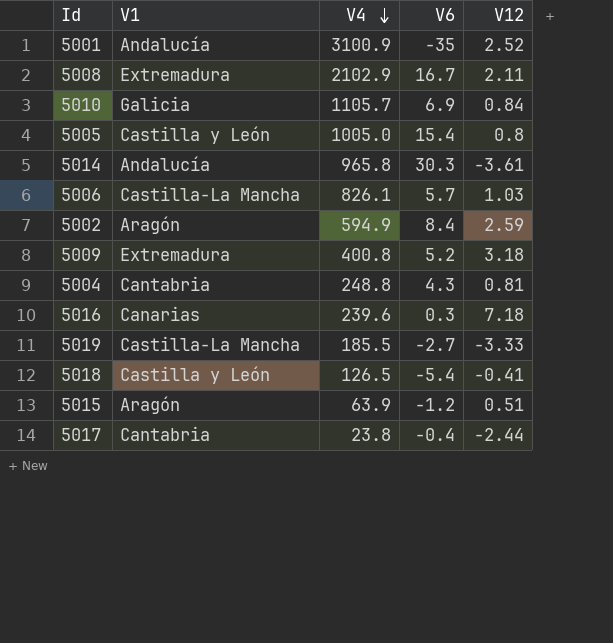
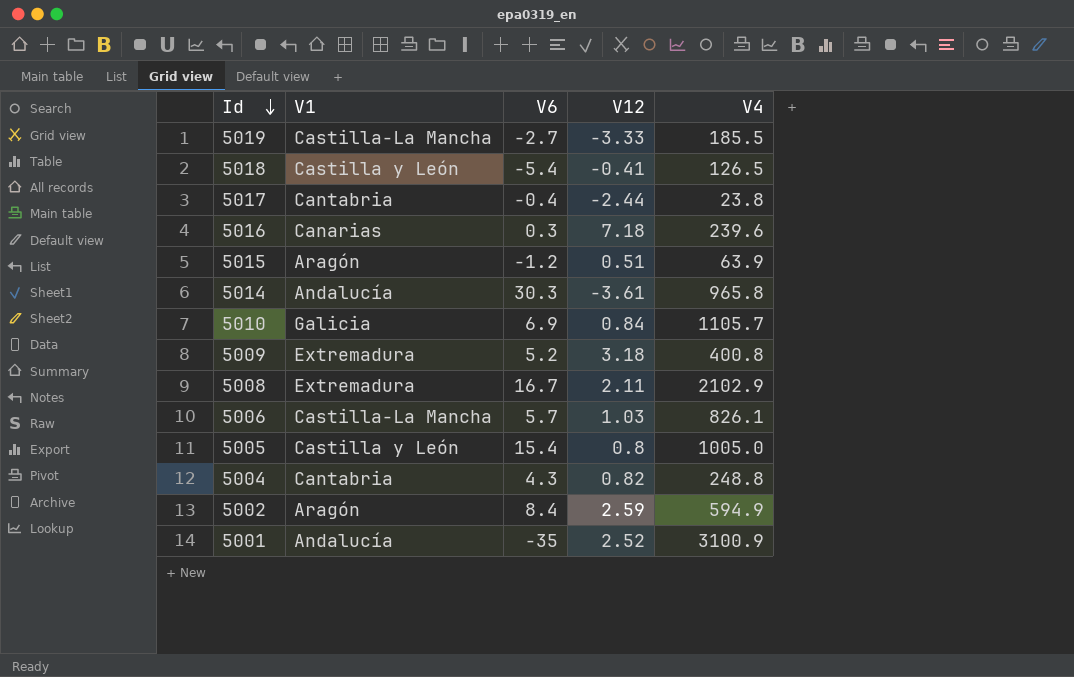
row order: V4 descending -> Id descending
column V4 | position: 3 -> 5
5004 | V12: 0.81 -> 0.82

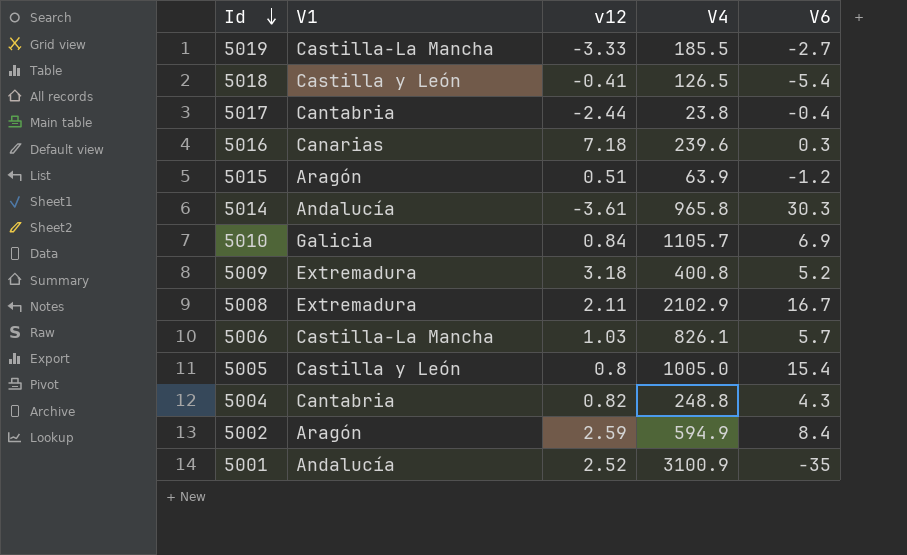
column name: V12 -> v12
column V6 | position: 3 -> 5

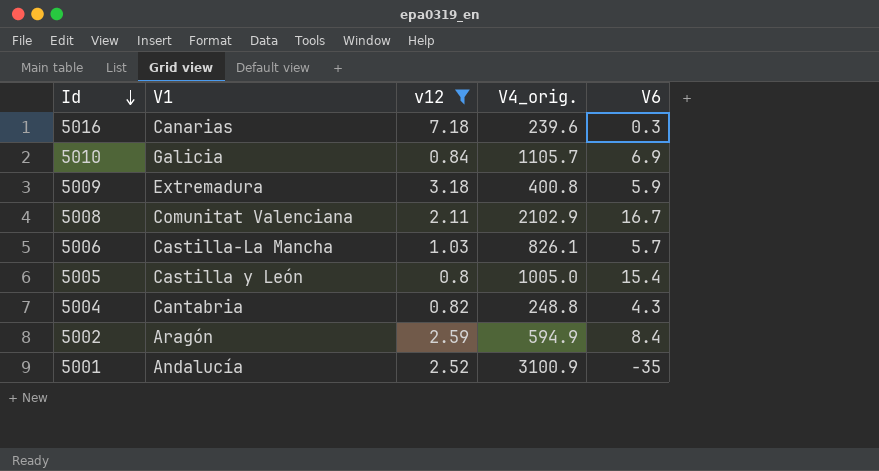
filter: none -> v12 >= 0.8
column name: V4 -> V4_orig.
5009 | V6: 5.2 -> 5.9
5008 | V1: Extremadura -> Comunitat Valenciana

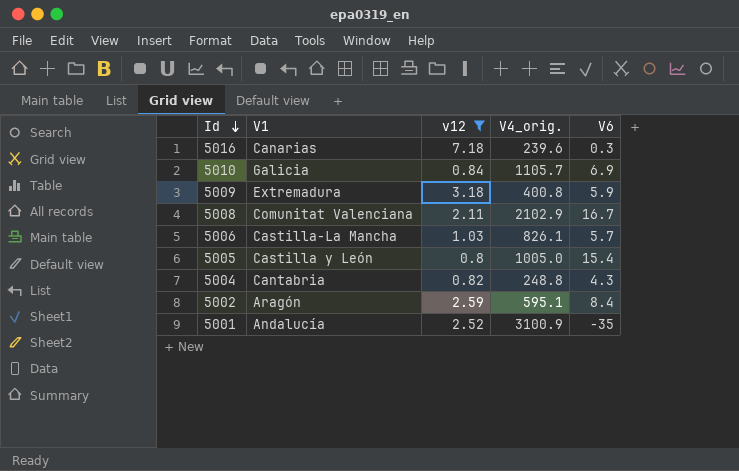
5002 | V4_orig.: 594.9 -> 595.1

